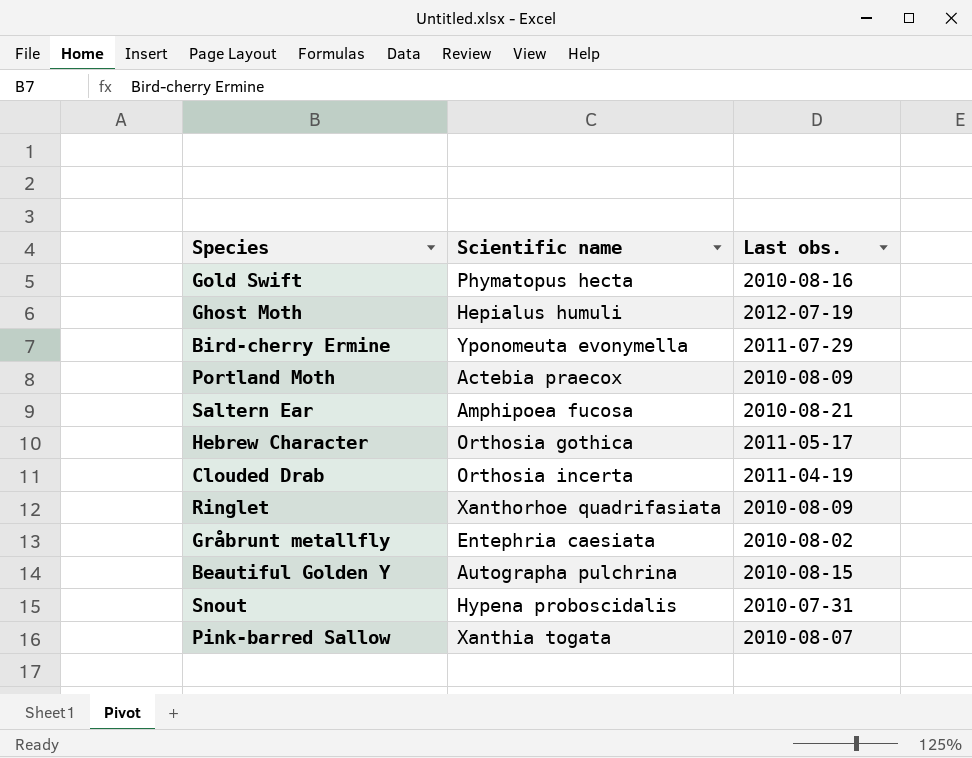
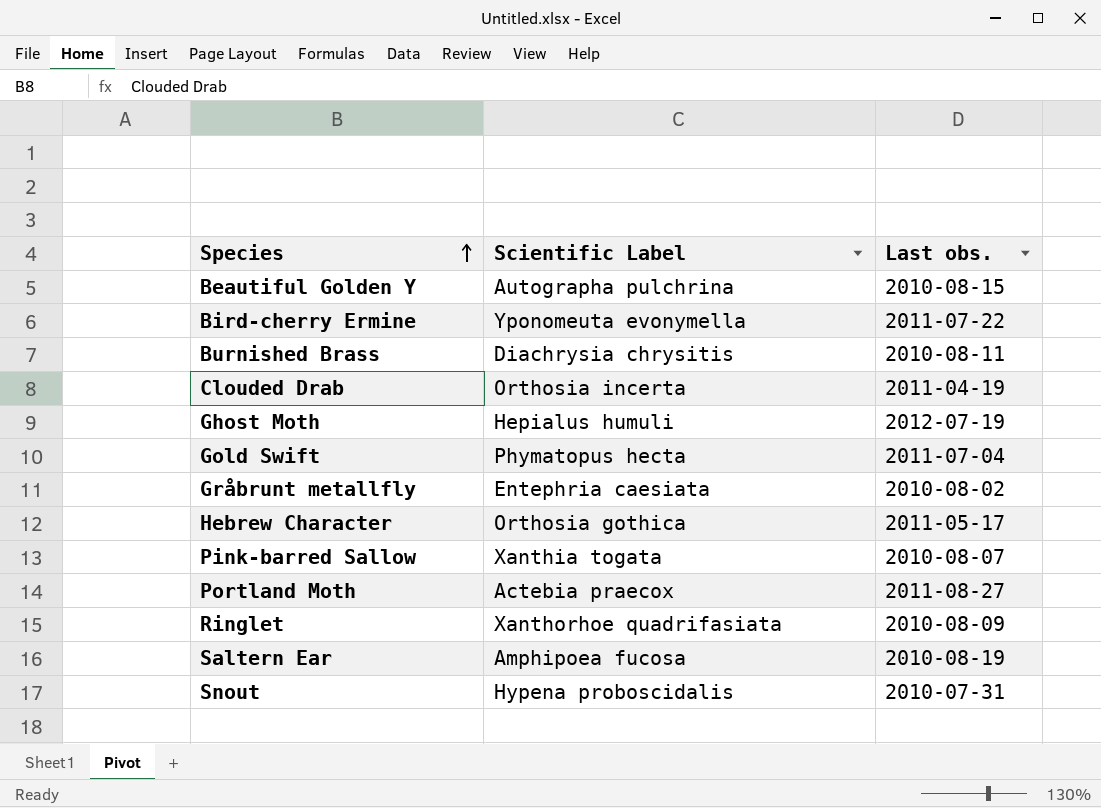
row order: none -> Species ascending
column name: Scientific name -> Scientific Label
Bird-cherry Ermine | Last obs.: 2011-07-29 -> 2011-07-22
row Burnished Brass: none -> Diachrysia chrysitis | 2010-08-11
Gold Swift | Last obs.: 2010-08-16 -> 2011-07-04
Portland Moth | Last obs.: 2010-08-09 -> 2011-08-27
Saltern Ear | Last obs.: 2010-08-21 -> 2010-08-19

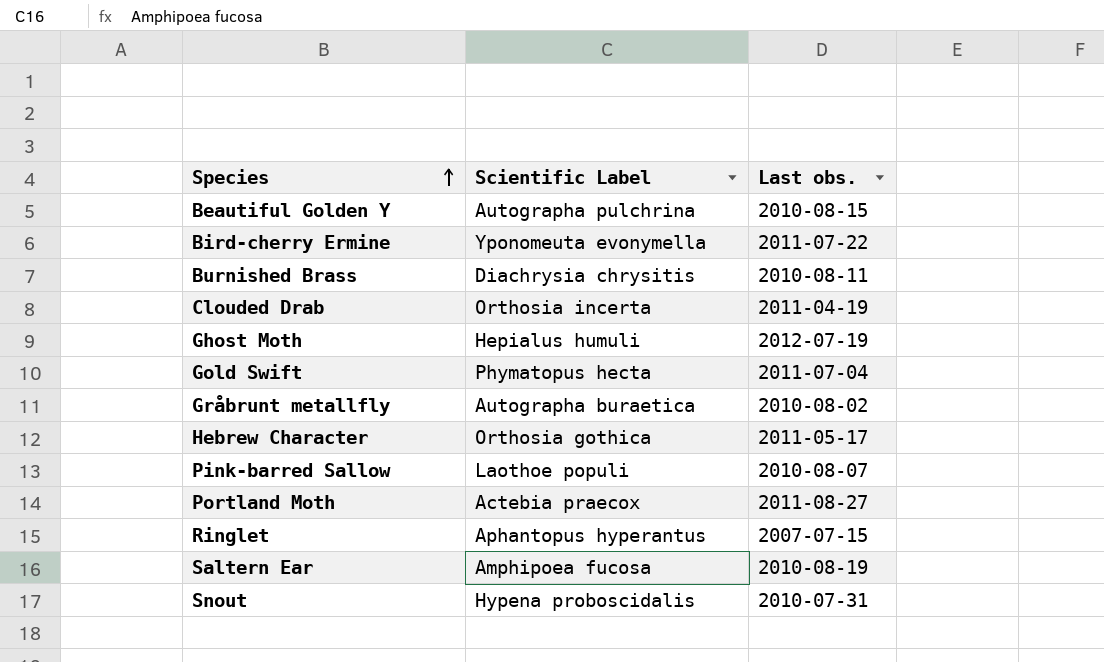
Gråbrunt metallfly | Scientific Label: Entephria caesiata -> Autographa buraetica
Pink-barred Sallow | Scientific Label: Xanthia togata -> Laothoe populi
Ringlet | Scientific Label: Xanthorhoe quadrifasiata -> Aphantopus hyperantus
Ringlet | Last obs.: 2010-08-09 -> 2007-07-15

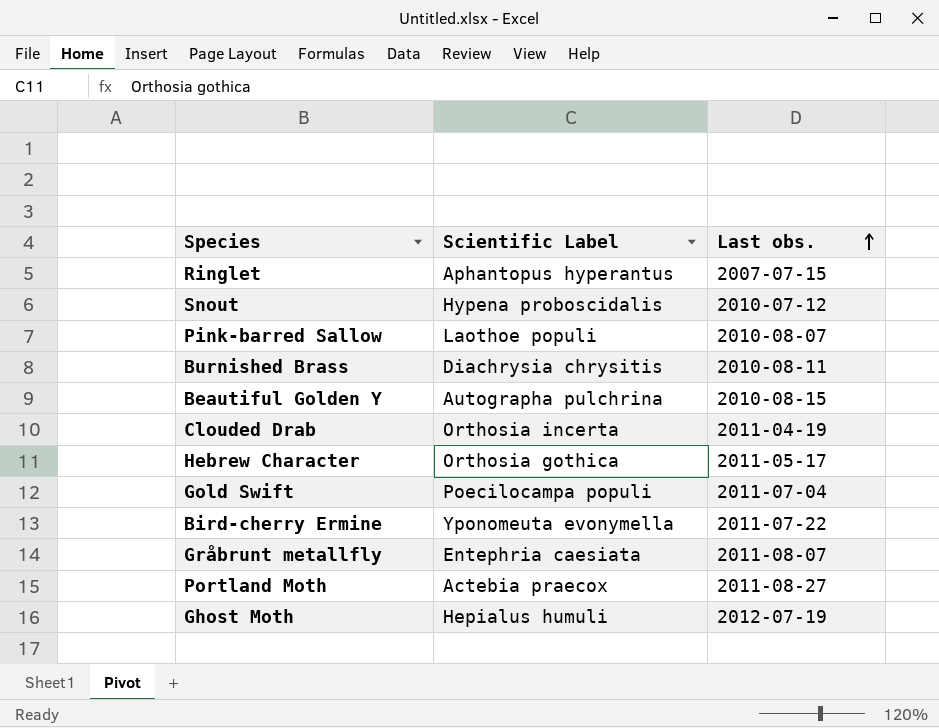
row order: Species ascending -> Last obs. ascending
row Saltern Ear: Amphipoea fucosa | 2010-08-19 -> none
Snout | Last obs.: 2010-07-31 -> 2010-07-12
Gold Swift | Scientific Label: Phymatopus hecta -> Poecilocampa populi
Gråbrunt metallfly | Scientific Label: Autographa buraetica -> Entephria caesiata
Gråbrunt metallfly | Last obs.: 2010-08-02 -> 2011-08-07

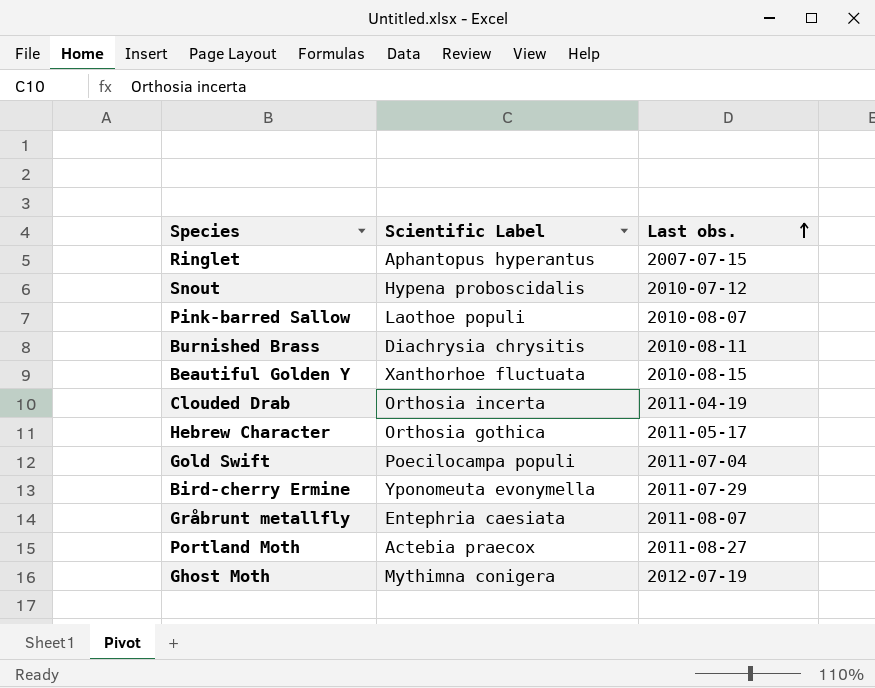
Beautiful Golden Y | Scientific Label: Autographa pulchrina -> Xanthorhoe fluctuata
Bird-cherry Ermine | Last obs.: 2011-07-22 -> 2011-07-29
Ghost Moth | Scientific Label: Hepialus humuli -> Mythimna conigera

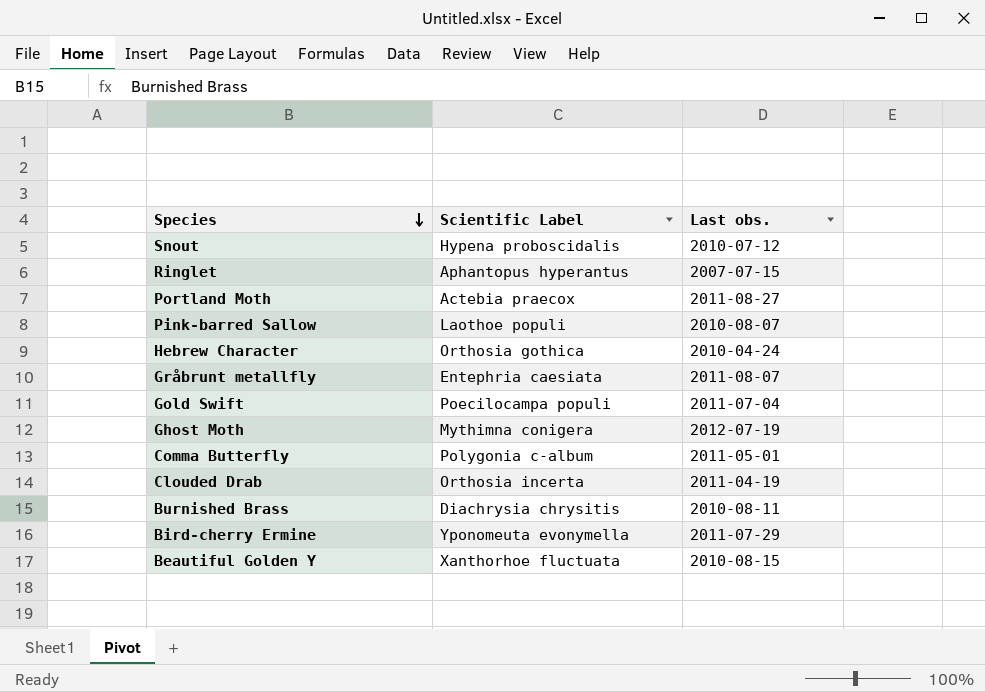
row order: Last obs. ascending -> Species descending
Hebrew Character | Last obs.: 2011-05-17 -> 2010-04-24
row Comma Butterfly: none -> Polygonia c-album | 2011-05-01

